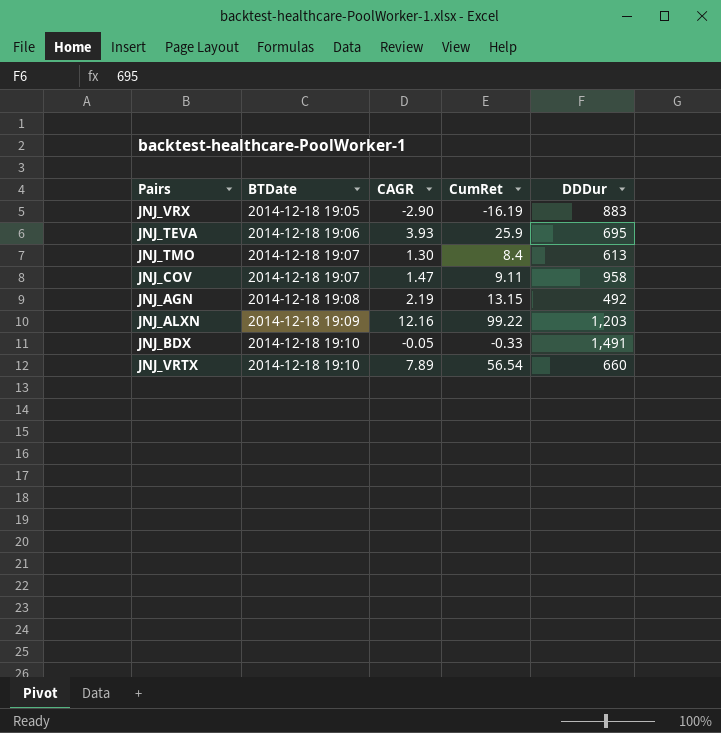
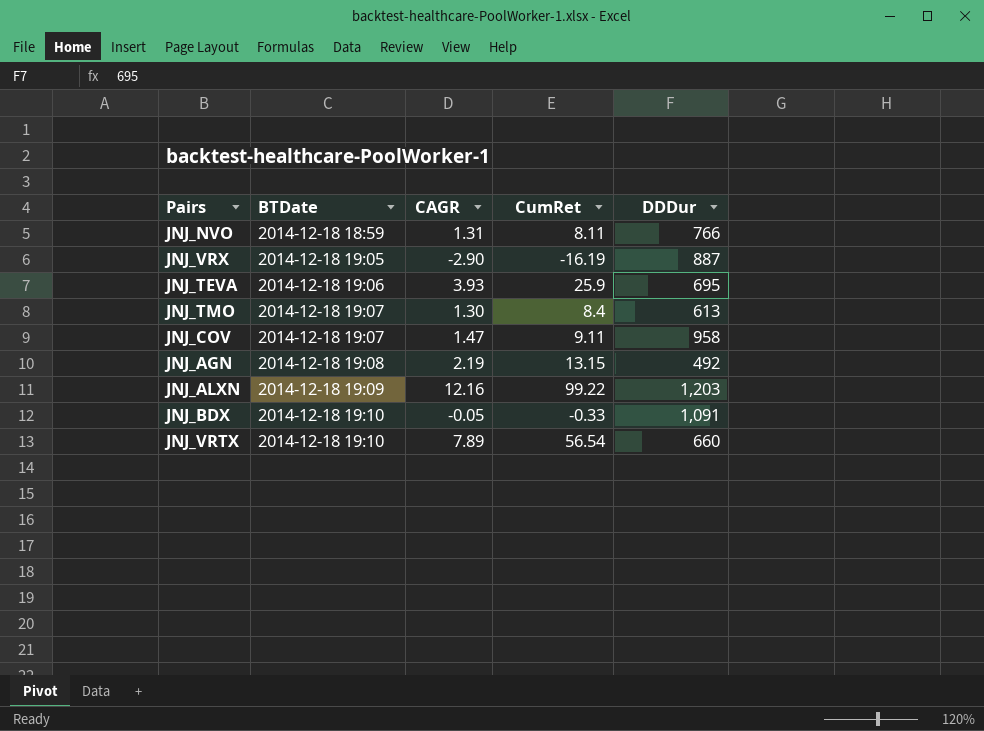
row JNJ_NVO: none -> 2014-12-18 18:59 | 1.31 | 8.11 | 766
JNJ_VRX | DDDur: 883 -> 887
JNJ_BDX | DDDur: 1,491 -> 1,091

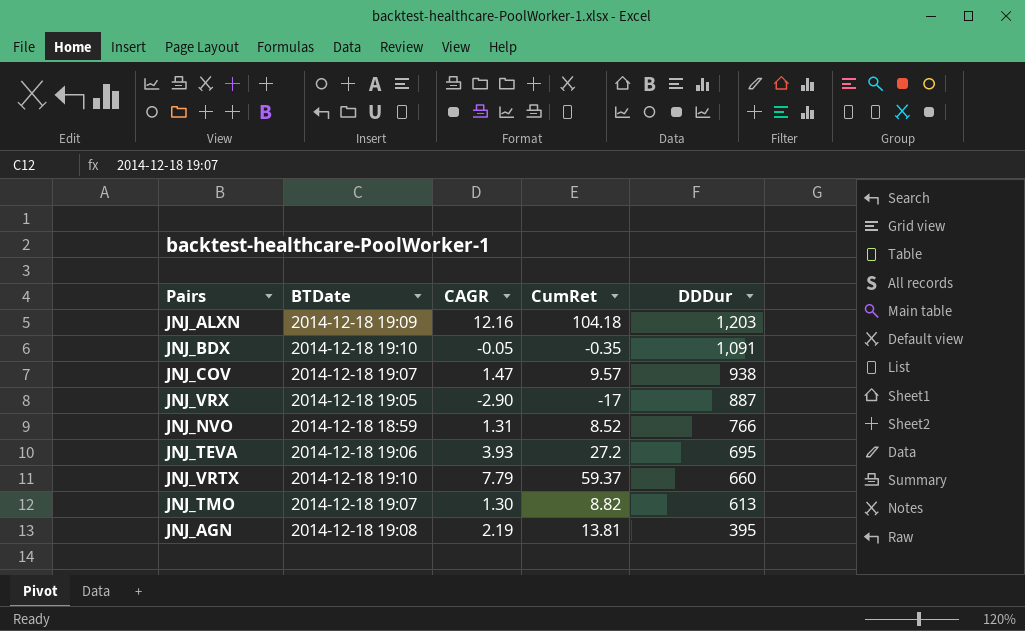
row order: BTDate ascending -> DDDur descending
JNJ_ALXN | CumRet: 99.22 -> 104.18
JNJ_BDX | CumRet: -0.33 -> -0.35
JNJ_COV | CumRet: 9.11 -> 9.57
JNJ_COV | DDDur: 958 -> 938
JNJ_VRX | CumRet: -16.19 -> -17
JNJ_NVO | CumRet: 8.11 -> 8.52
JNJ_TEVA | CumRet: 25.9 -> 27.2
JNJ_VRTX | CAGR: 7.89 -> 7.79
JNJ_VRTX | CumRet: 56.54 -> 59.37
JNJ_TMO | CumRet: 8.4 -> 8.82
JNJ_AGN | CumRet: 13.15 -> 13.81
JNJ_AGN | DDDur: 492 -> 395

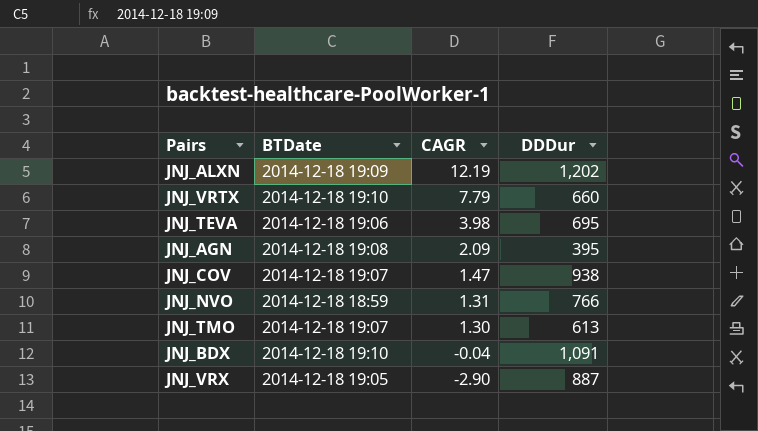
row order: DDDur descending -> CAGR descending
column CumRet | position: 4 -> none
JNJ_ALXN | CAGR: 12.16 -> 12.19
JNJ_ALXN | DDDur: 1,203 -> 1,202
JNJ_TEVA | CAGR: 3.93 -> 3.98
JNJ_AGN | CAGR: 2.19 -> 2.09
JNJ_BDX | CAGR: -0.05 -> -0.04

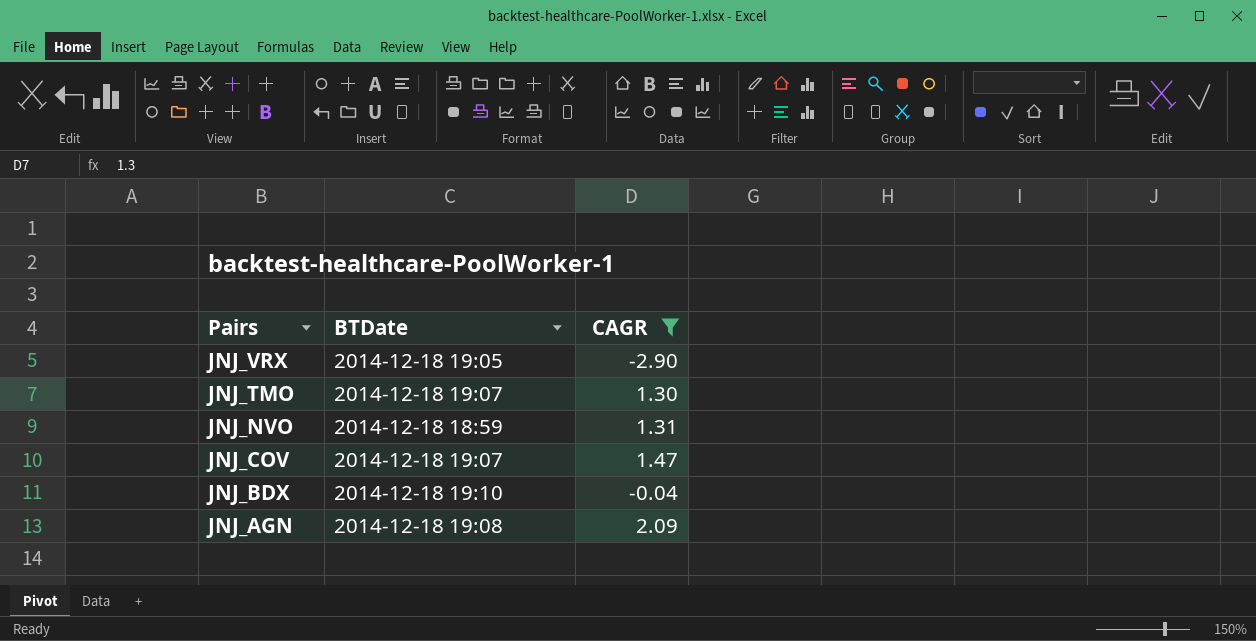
filter: none -> CAGR <= 2.09
row order: CAGR descending -> Pairs descending
column DDDur | position: 4 -> none

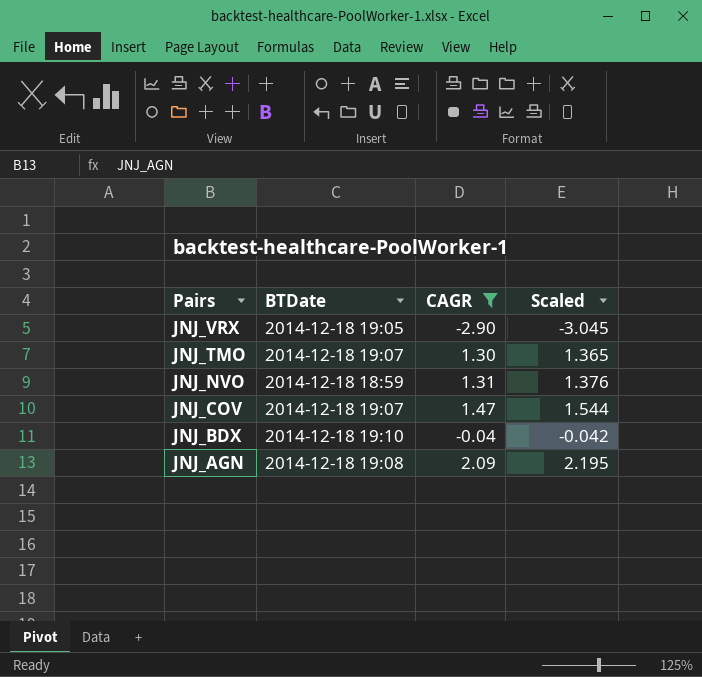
column Scaled | formula: none -> [CAGR] * 1.05

